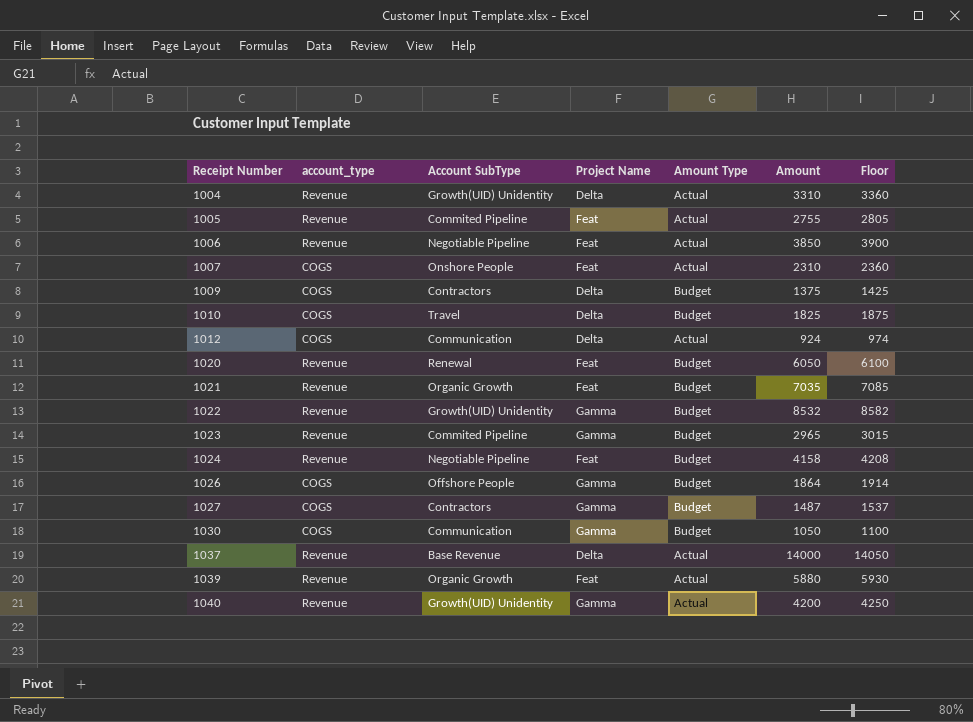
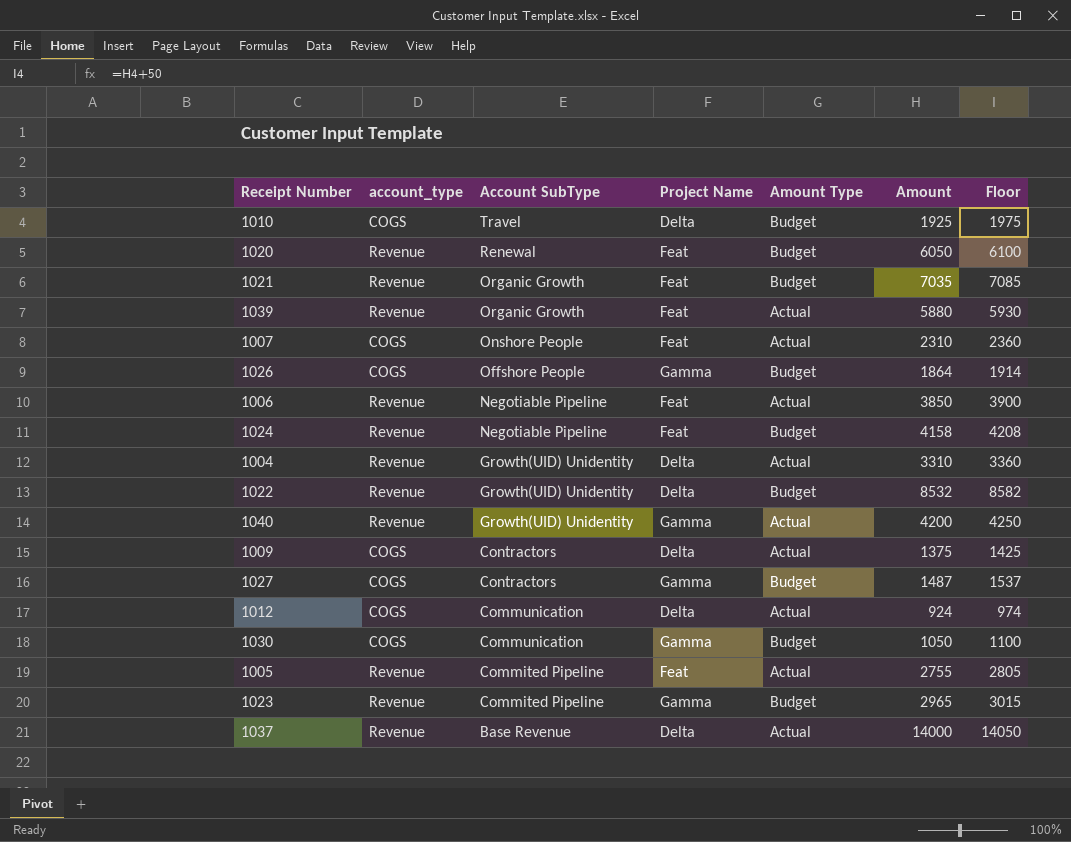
row order: Receipt Number ascending -> Account SubType descending
1010 | Amount: 1825 -> 1925
1010 | Floor: 1875 -> 1975
1022 | Project Name: Gamma -> Delta
1009 | Amount Type: Budget -> Actual

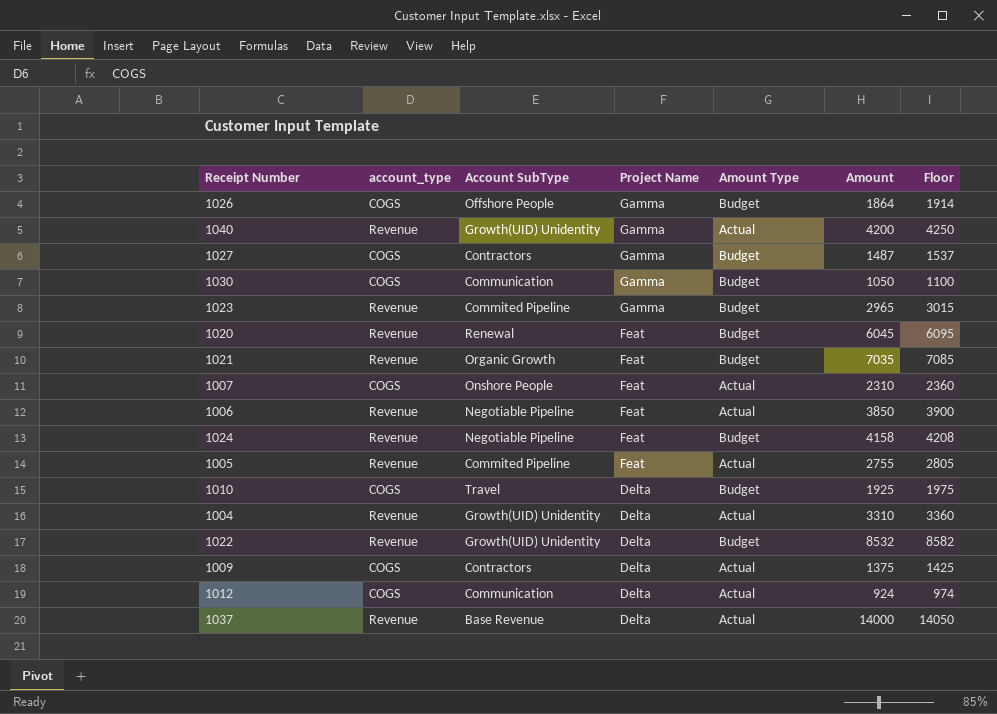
row order: Account SubType descending -> Project Name descending
row 1039: Revenue | Organic Growth | Feat | Actual | 5880 | 5930 -> none
1020 | Amount: 6050 -> 6045
1020 | Floor: 6100 -> 6095

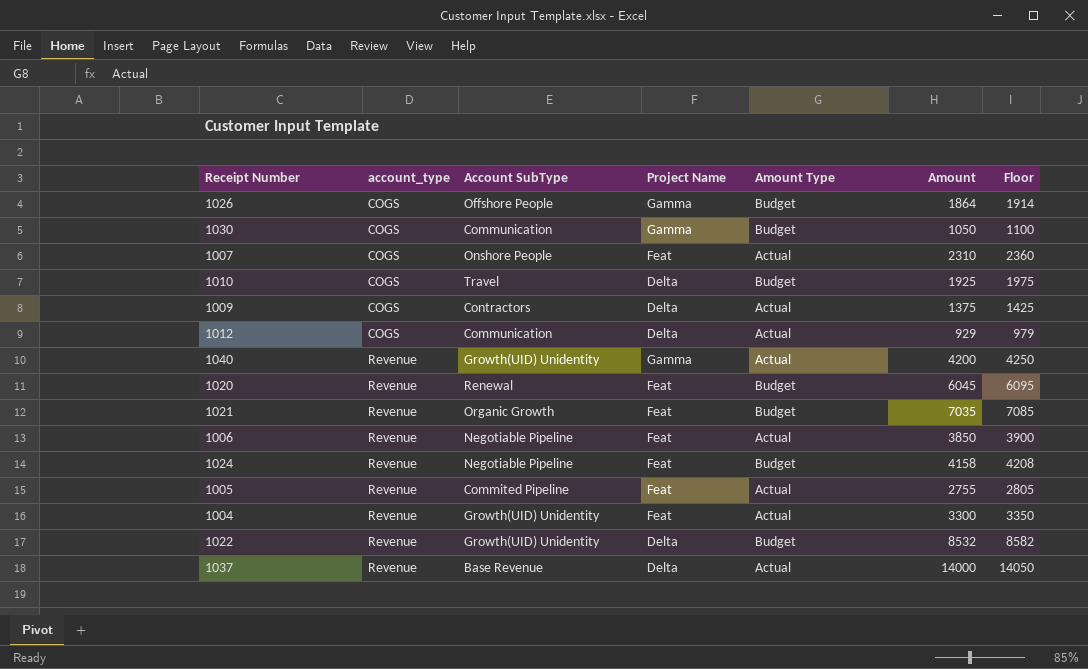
row order: Project Name descending -> account_type ascending
row 1027: COGS | Contractors | Gamma | Budget | 1487 | 1537 -> none
row 1023: Revenue | Commited Pipeline | Gamma | Budget | 2965 | 3015 -> none
1012 | Amount: 924 -> 929
1012 | Floor: 974 -> 979
1004 | Project Name: Delta -> Feat
1004 | Amount: 3310 -> 3300
1004 | Floor: 3360 -> 3350

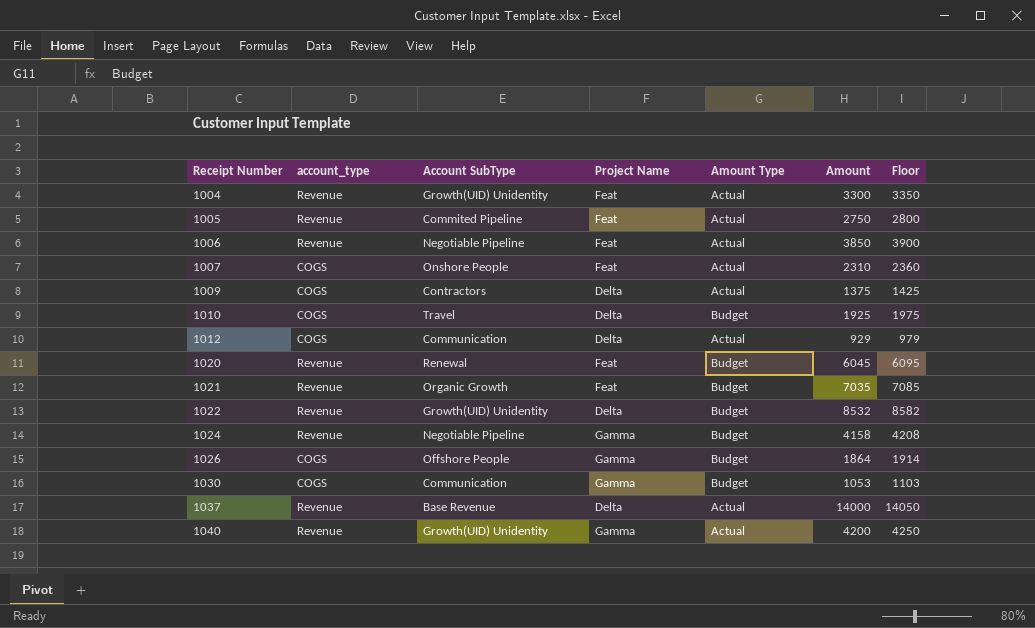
row order: account_type ascending -> Receipt Number ascending
1005 | Amount: 2755 -> 2750
1005 | Floor: 2805 -> 2800
1024 | Project Name: Feat -> Gamma
1030 | Amount: 1050 -> 1053
1030 | Floor: 1100 -> 1103

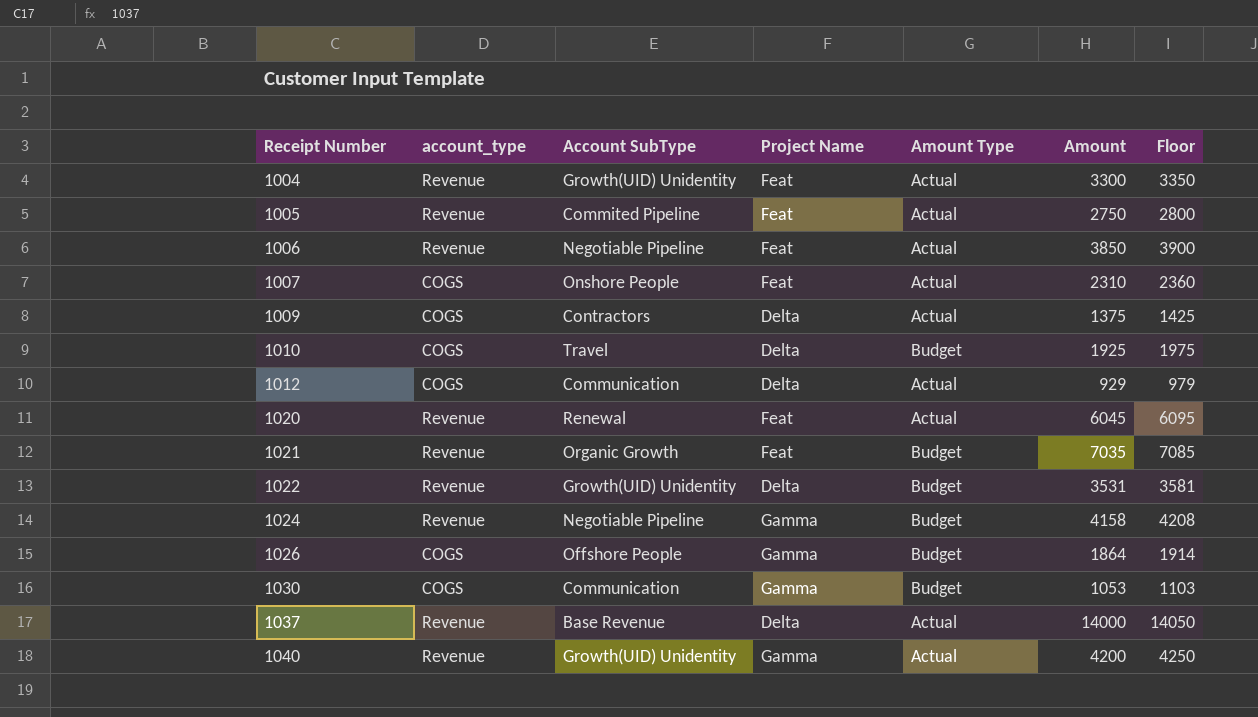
1020 | Amount Type: Budget -> Actual
1022 | Amount: 8532 -> 3531
1022 | Floor: 8582 -> 3581

